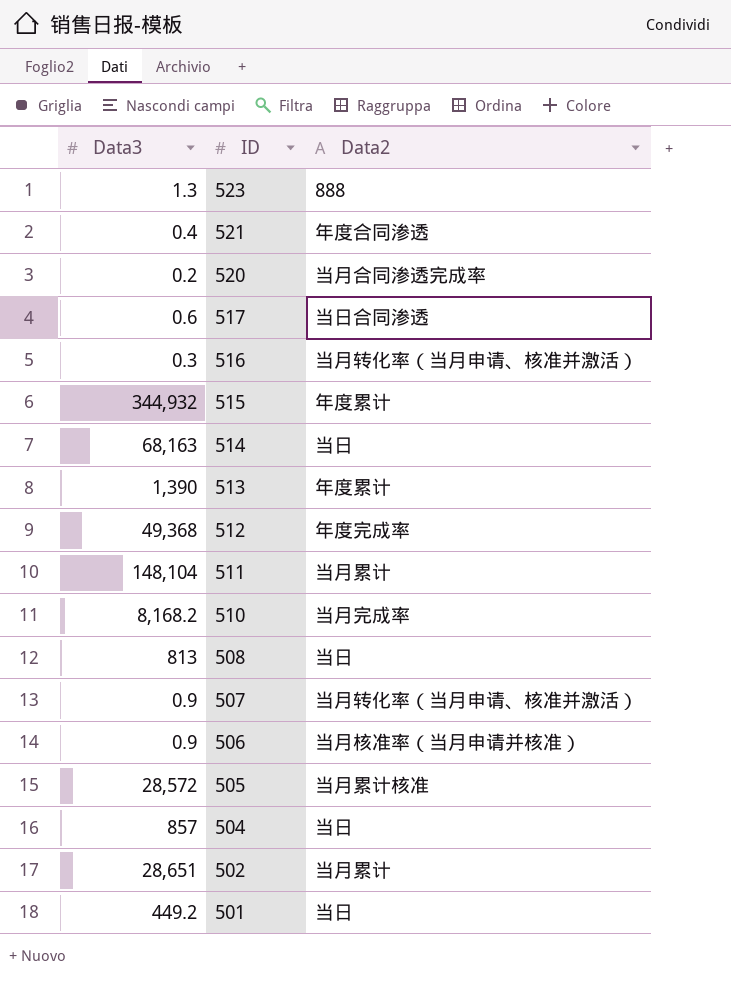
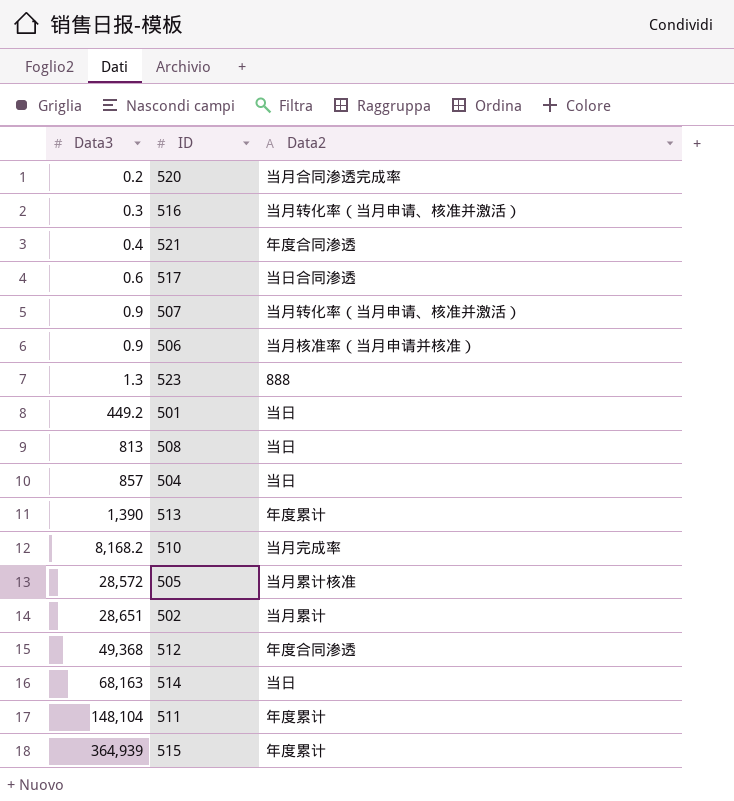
row order: ID descending -> Data3 ascending
512 | Data2: 年度完成率 -> 年度合同渗透
511 | Data2: 当月累计 -> 年度累计
515 | Data3: 344,932 -> 364,939

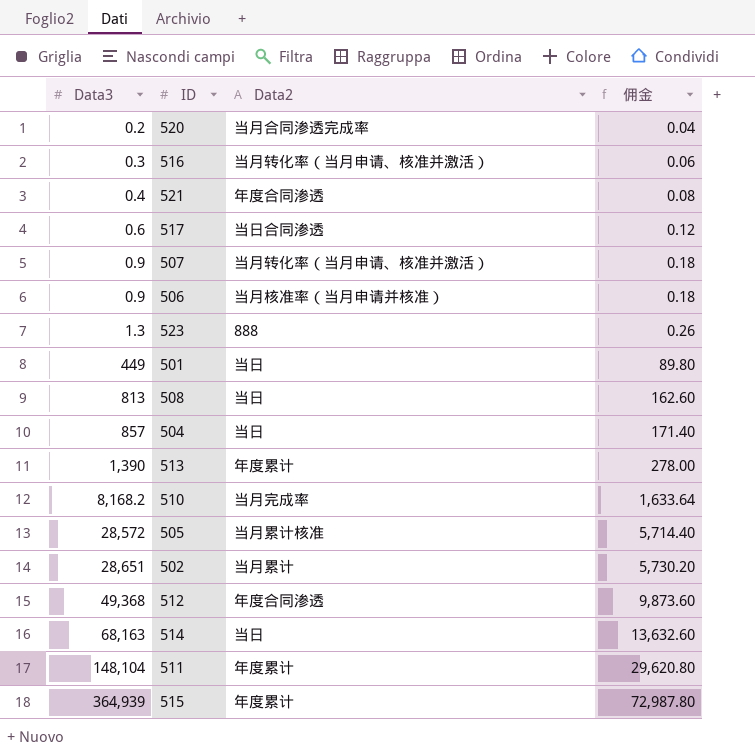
column 佣金 | formula: none -> [Data3] * 0.2
501 | Data3: 449.2 -> 449

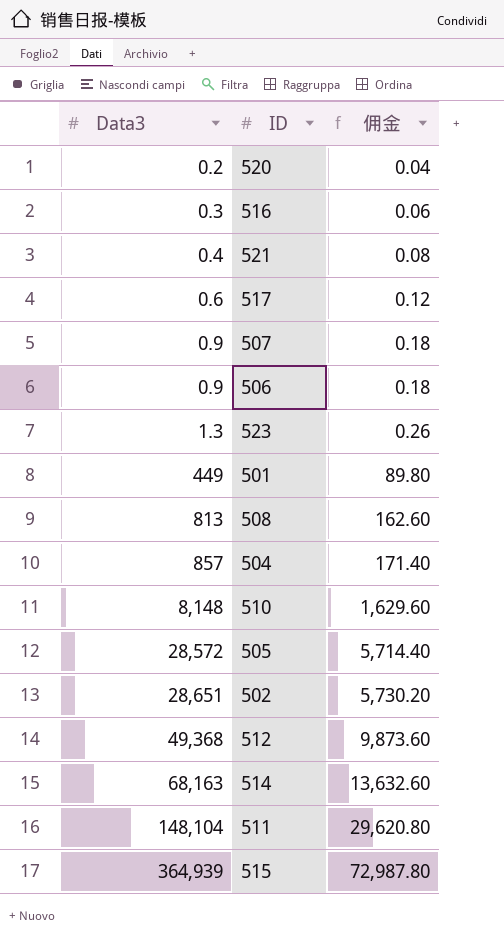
column Data2 | position: 3 -> none
row 513: 1,390 | 年度累计 | 278.00 -> none
510 | Data3: 8,168.2 -> 8,148
510 | 佣金: 1,633.64 -> 1,629.60

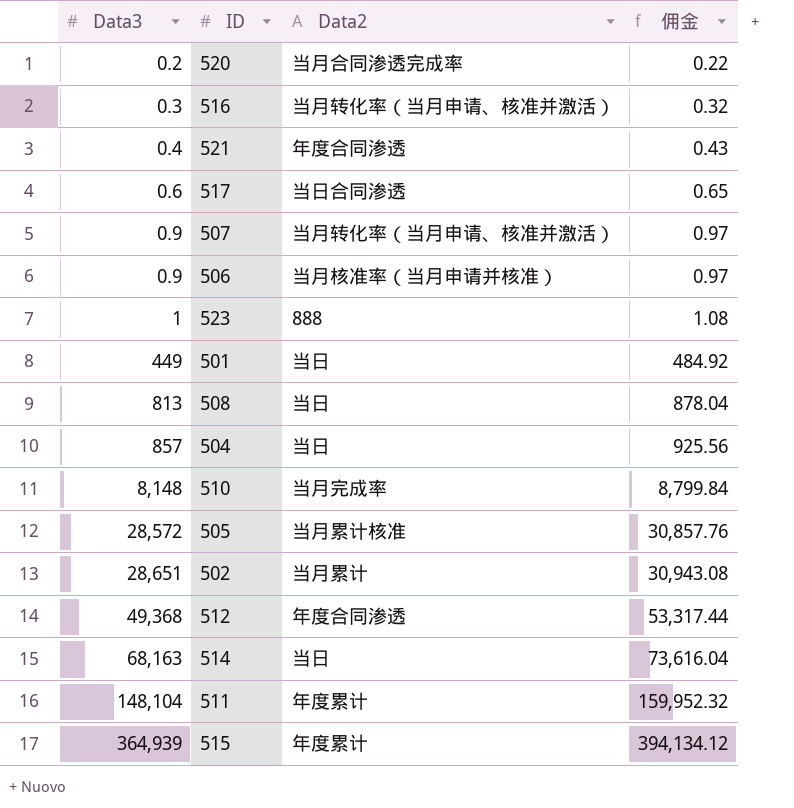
column Data2 | position: none -> 3
column 佣金 | formula: [Data3] * 0.2 -> [Data3] * 1.08
523 | Data3: 1.3 -> 1

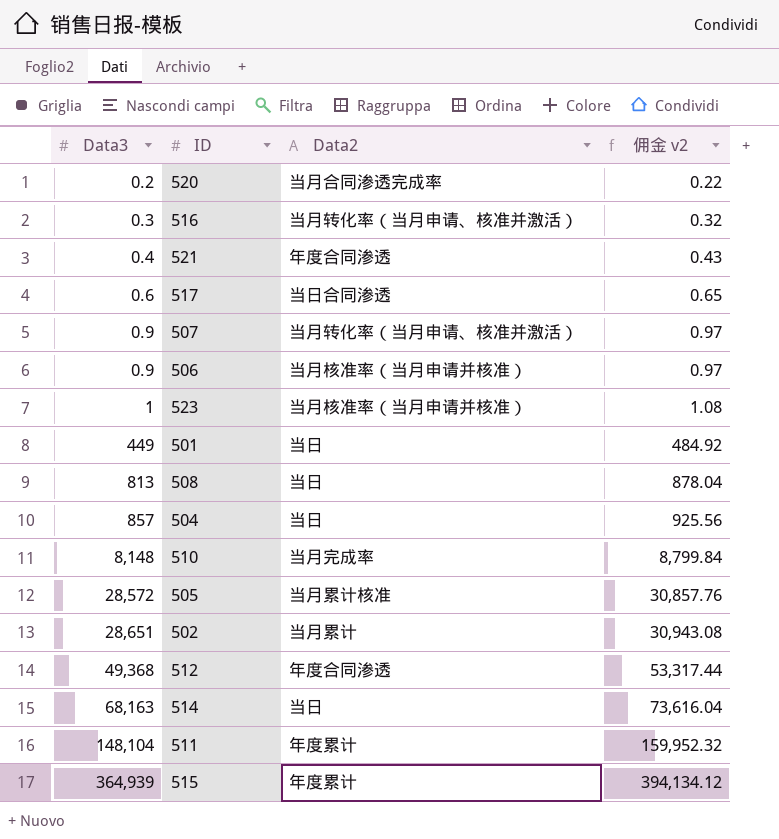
column name: 佣金 -> 佣金 v2
523 | Data2: 888 -> 当月核准率（当月申请并核准）

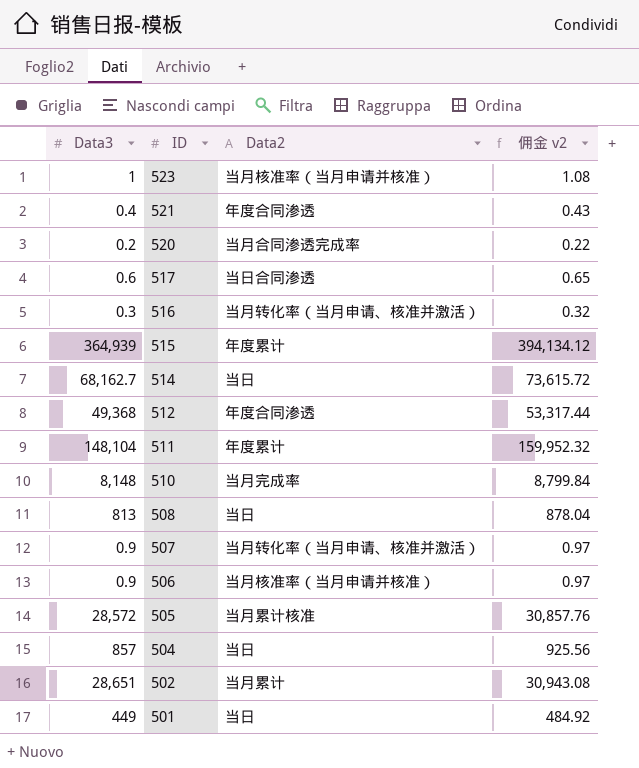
row order: Data3 ascending -> ID descending
514 | Data3: 68,163 -> 68,162.7
514 | 佣金 v2: 73,616.04 -> 73,615.72

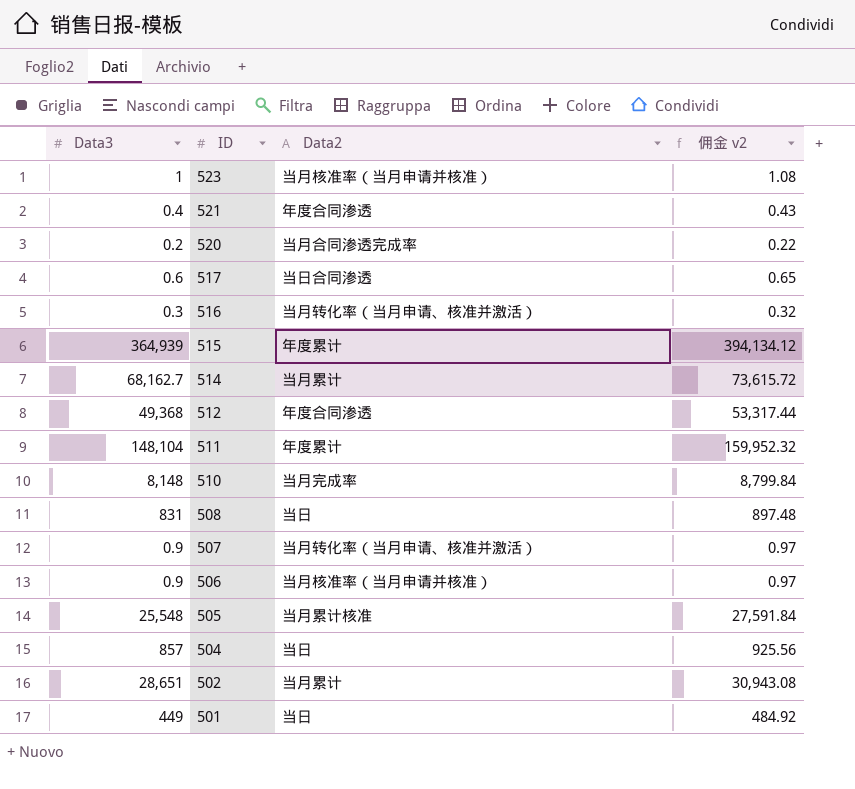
514 | Data2: 当日 -> 当月累计
508 | Data3: 813 -> 831
508 | 佣金 v2: 878.04 -> 897.48
505 | Data3: 28,572 -> 25,548
505 | 佣金 v2: 30,857.76 -> 27,591.84

